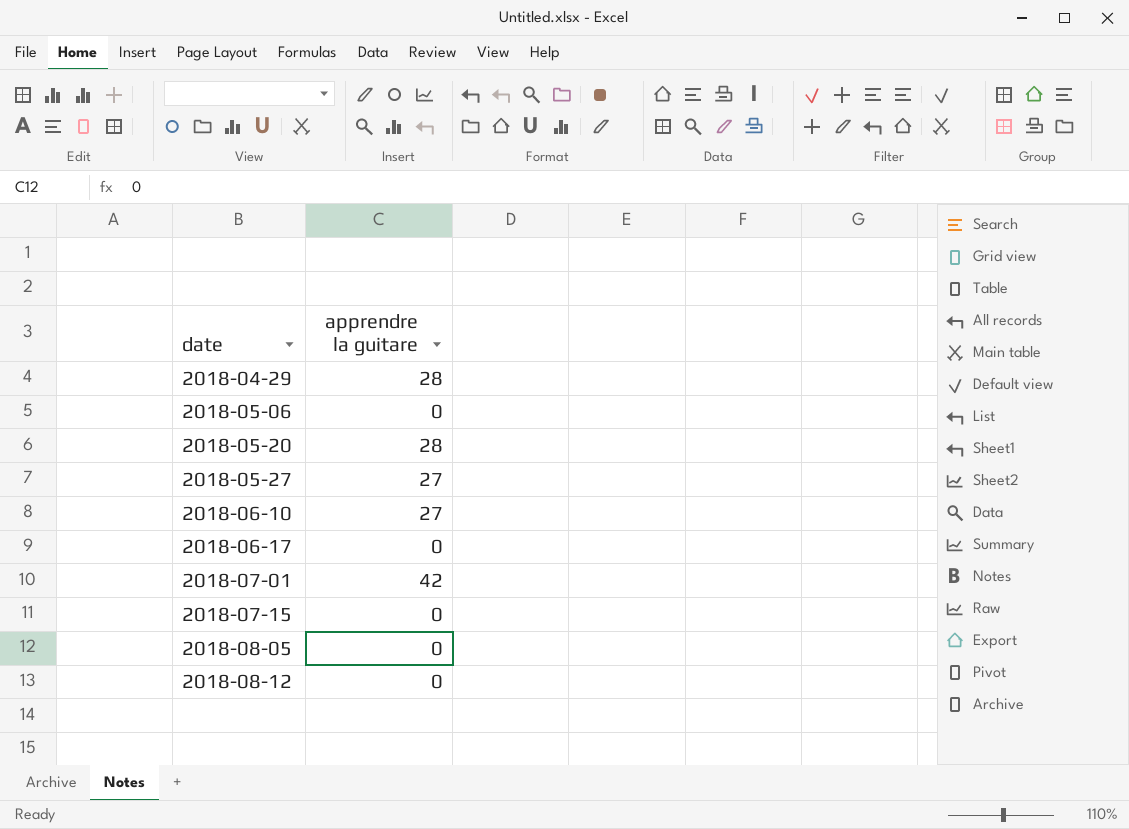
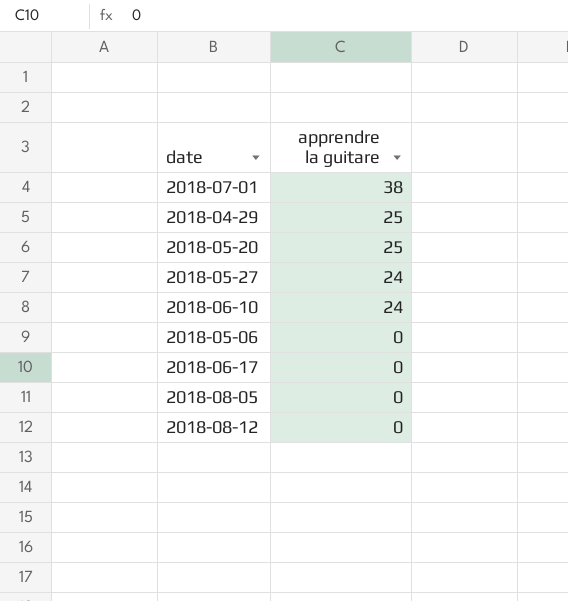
row order: date ascending -> apprendre la guitare descending
row 2018-07-15: 0 -> none
2018-07-01 | apprendre la guitare: 42 -> 38
2018-04-29 | apprendre la guitare: 28 -> 25
2018-05-20 | apprendre la guitare: 28 -> 25
2018-05-27 | apprendre la guitare: 27 -> 24
2018-06-10 | apprendre la guitare: 27 -> 24

